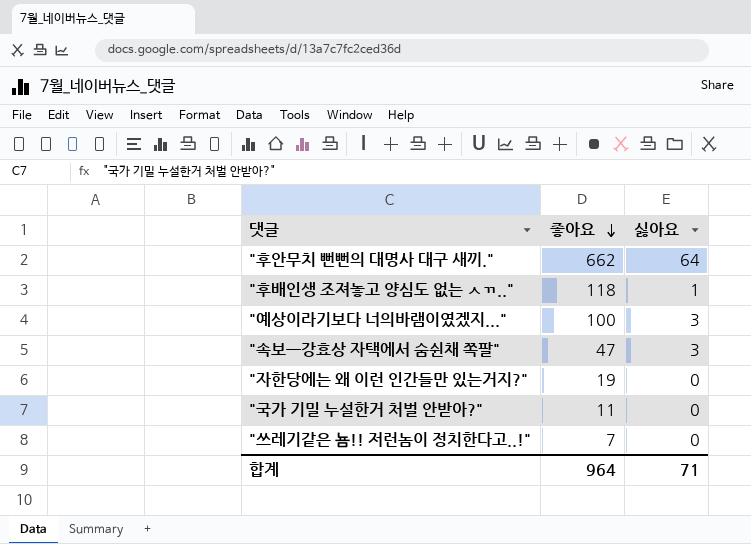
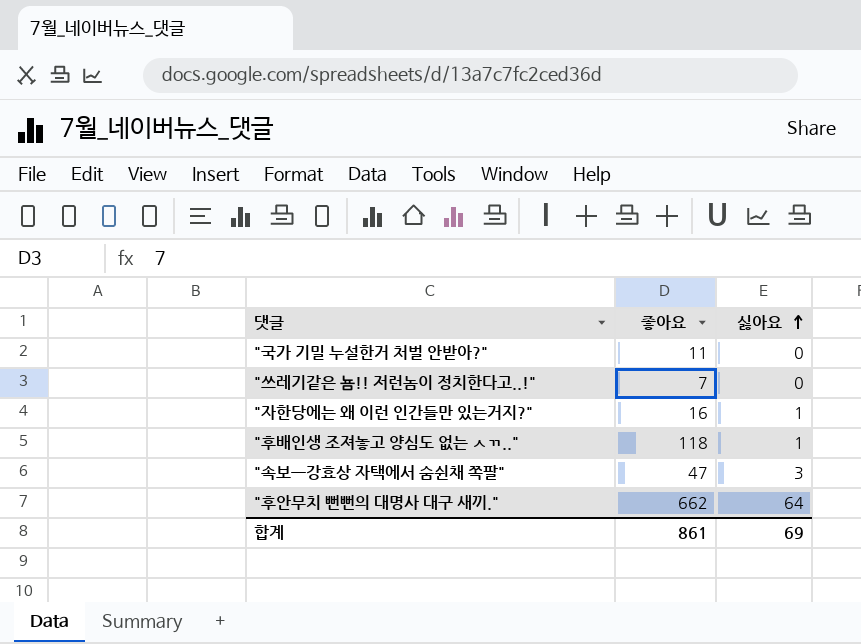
row order: 좋아요 descending -> 싫아요 ascending
row "예상이라기보다 너의바램이였겠지...": 100 | 3 -> none
"자한당에는 왜 이런 인간들만 있는거지?" | 좋아요: 19 -> 16
"자한당에는 왜 이런 인간들만 있는거지?" | 싫아요: 0 -> 1
합계 | 좋아요: 964 -> 861
합계 | 싫아요: 71 -> 69

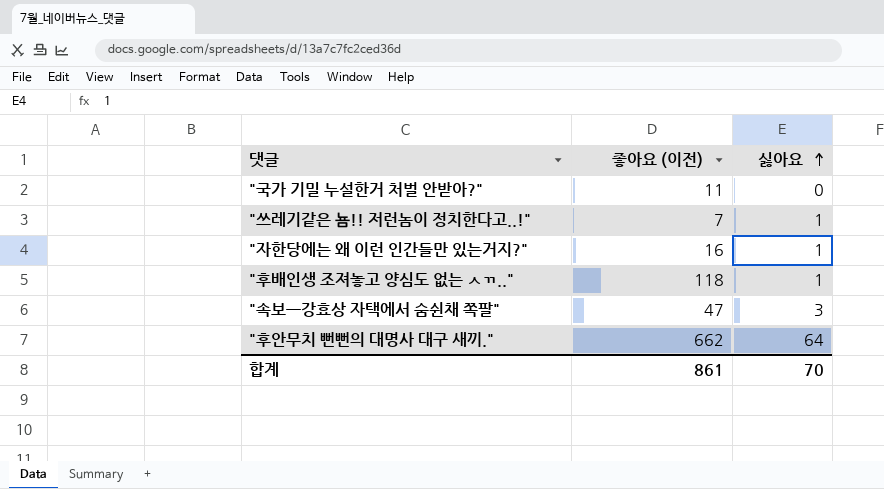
column name: 좋아요 -> 좋아요 (이전)
"쓰레기같은 뇸!! 저런놈이 정치한다고..!" | 싫아요: 0 -> 1
합계 | 싫아요: 69 -> 70

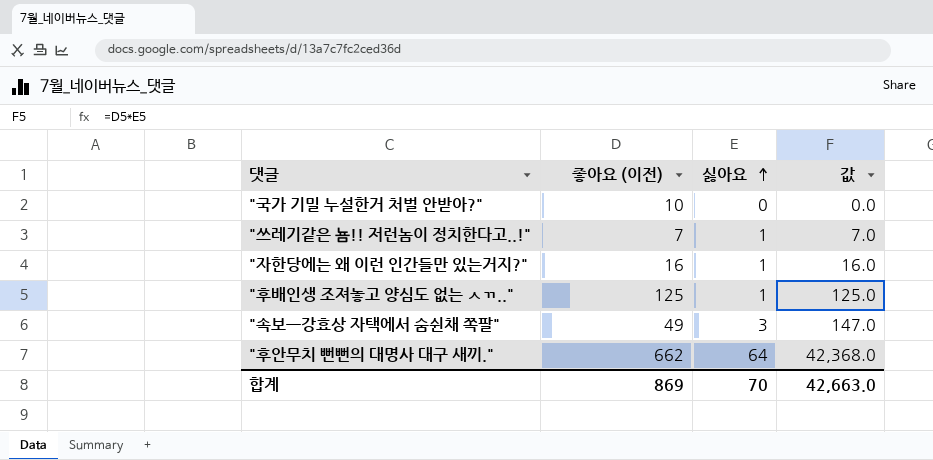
column 값 | formula: none -> [좋아요 (이전)] * [싫아요]
"국가 기밀 누설한거 처벌 안받아?" | 좋아요 (이전): 11 -> 10
"후배인생 조져놓고 양심도 없는 ㅅㄲ.." | 좋아요 (이전): 118 -> 125
"속보ㅡ강효상 자택에서 숨쉰채 쪽팔" | 좋아요 (이전): 47 -> 49
합계 | 좋아요 (이전): 861 -> 869

